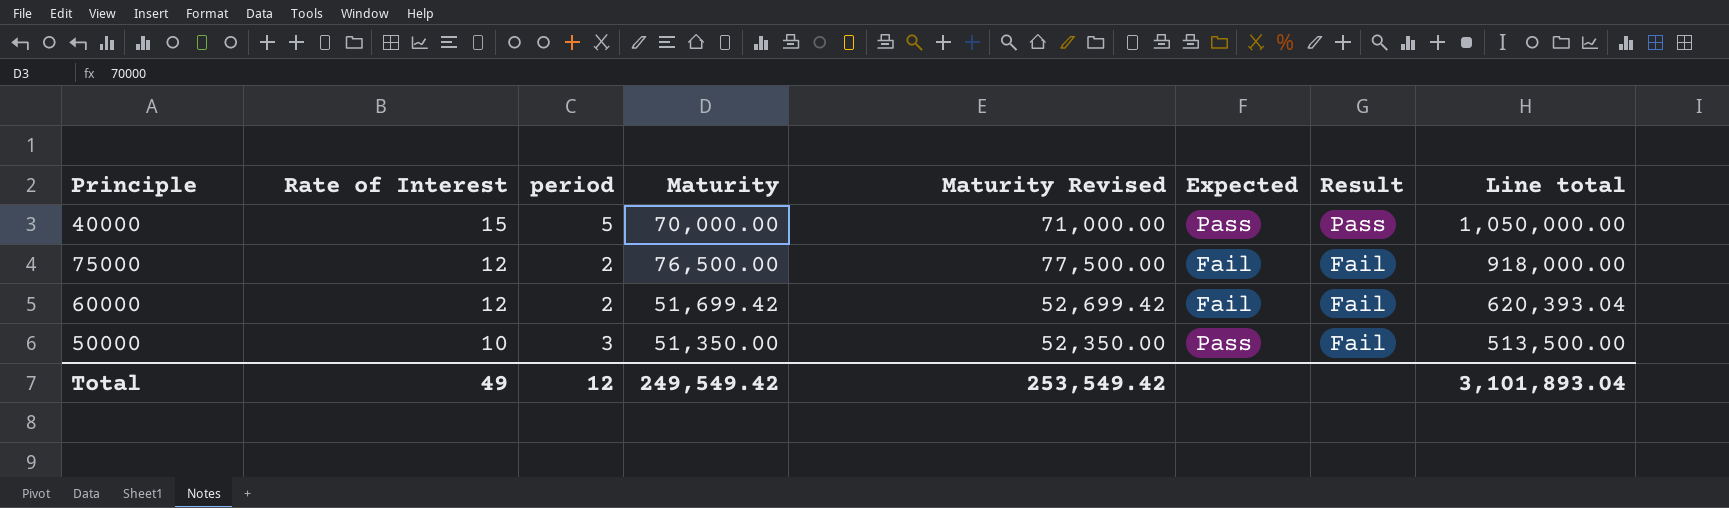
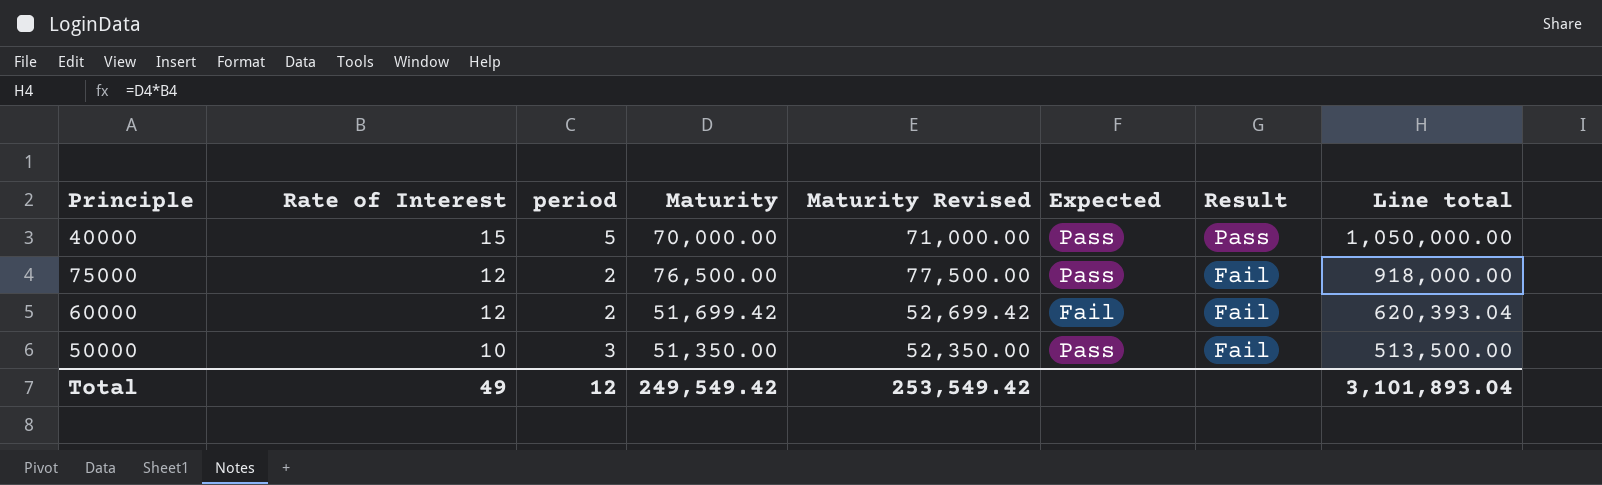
75000 | Expected: Fail -> Pass

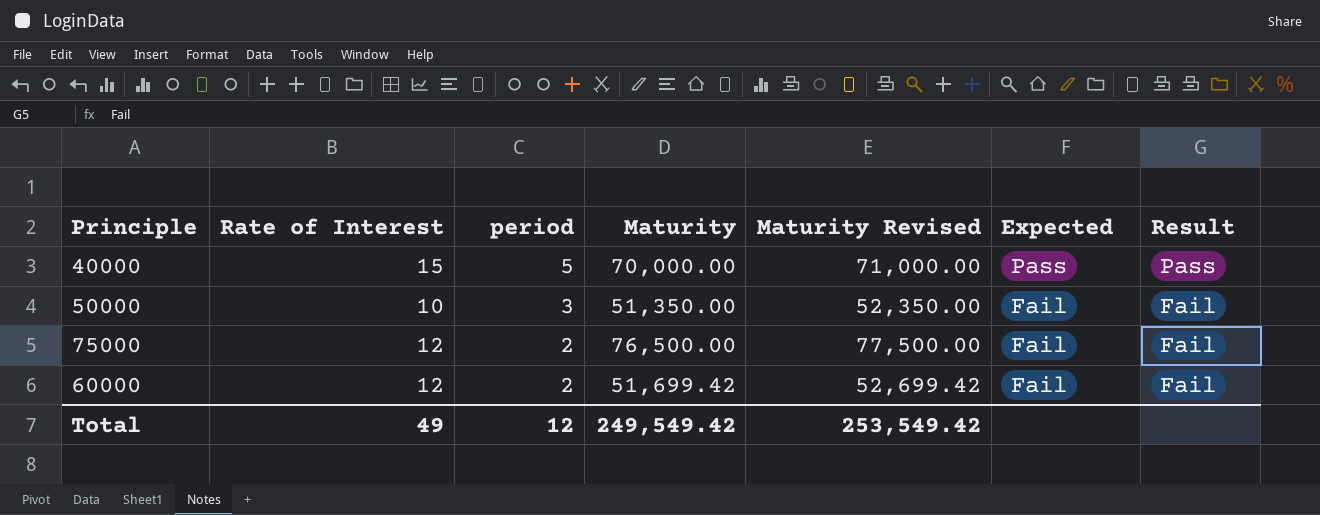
row order: Rate of Interest descending -> period descending
column Line total | formula: [Rate of Interest] * [Maturity] -> none
50000 | Expected: Pass -> Fail
75000 | Expected: Pass -> Fail

